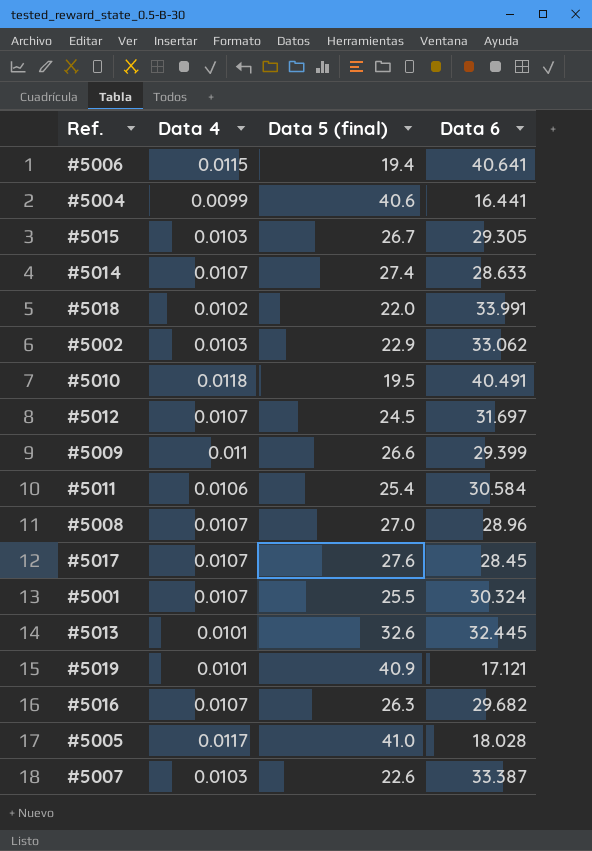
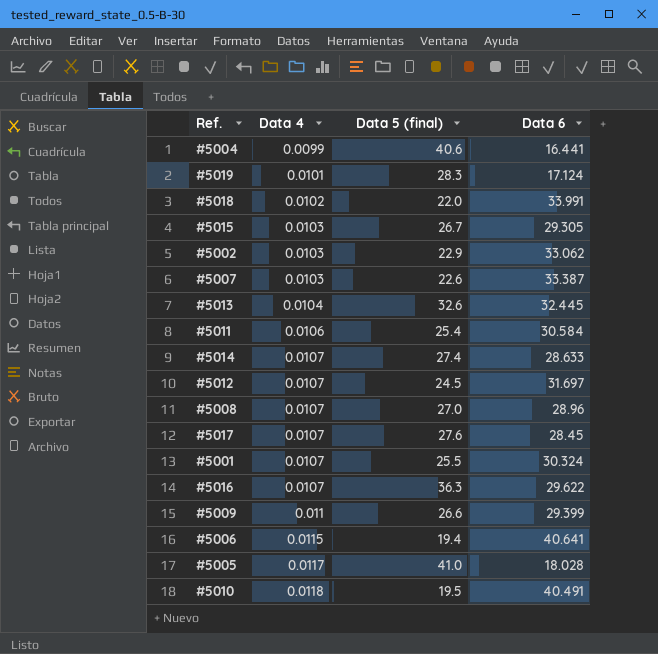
row order: none -> Data 4 ascending
#5019 | Data 5 (final): 40.9 -> 28.3
#5019 | Data 6: 17.121 -> 17.124
#5013 | Data 4: 0.0101 -> 0.0104
#5016 | Data 5 (final): 26.3 -> 36.3
#5016 | Data 6: 29.682 -> 29.622

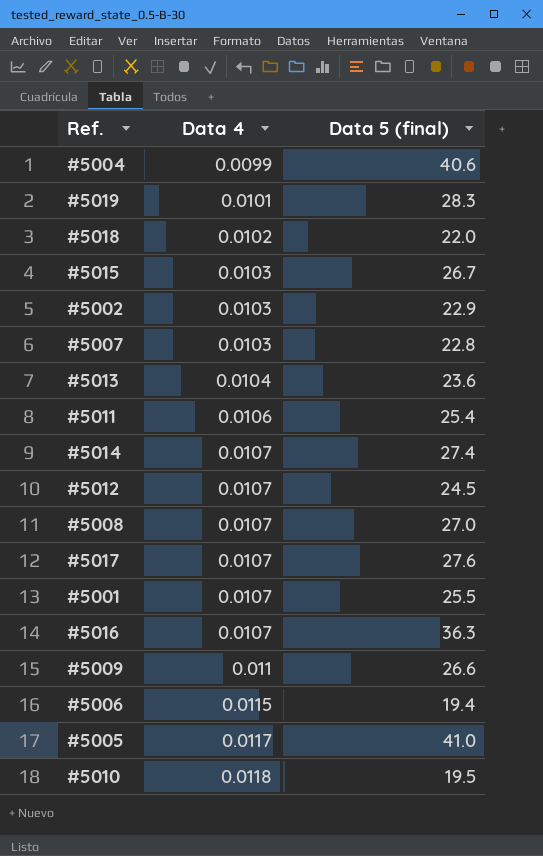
column Data 6 | position: 4 -> none
#5007 | Data 5 (final): 22.6 -> 22.8
#5013 | Data 5 (final): 32.6 -> 23.6

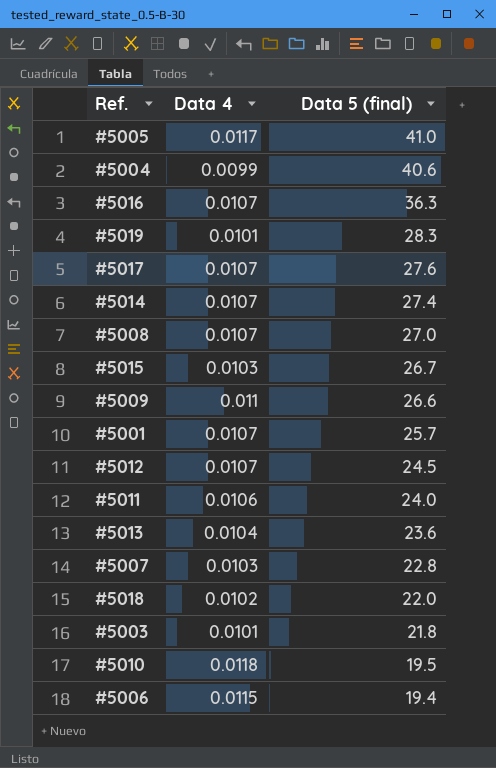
row order: Data 4 ascending -> Data 5 (final) descending
row #5002: 0.0103 | 22.9 -> none
#5001 | Data 5 (final): 25.5 -> 25.7
#5011 | Data 5 (final): 25.4 -> 24.0
row #5003: none -> 0.0101 | 21.8

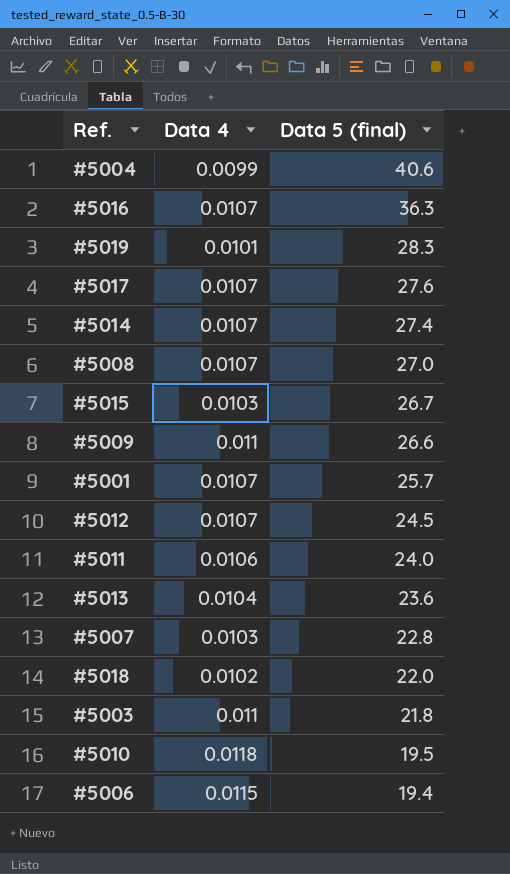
row #5005: 0.0117 | 41.0 -> none
#5003 | Data 4: 0.0101 -> 0.011

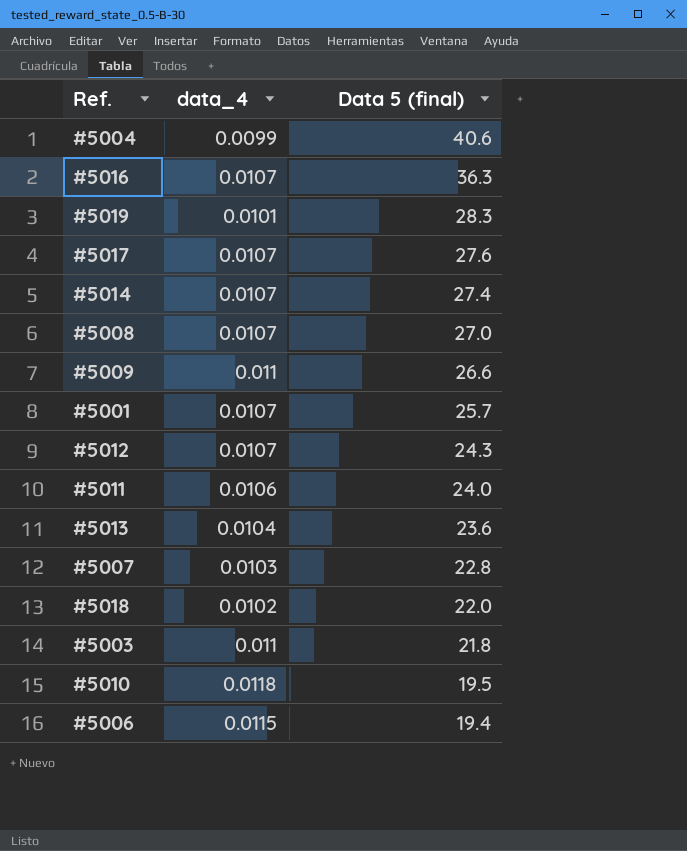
column name: Data 4 -> data_4
row #5015: 0.0103 | 26.7 -> none
#5012 | Data 5 (final): 24.5 -> 24.3

